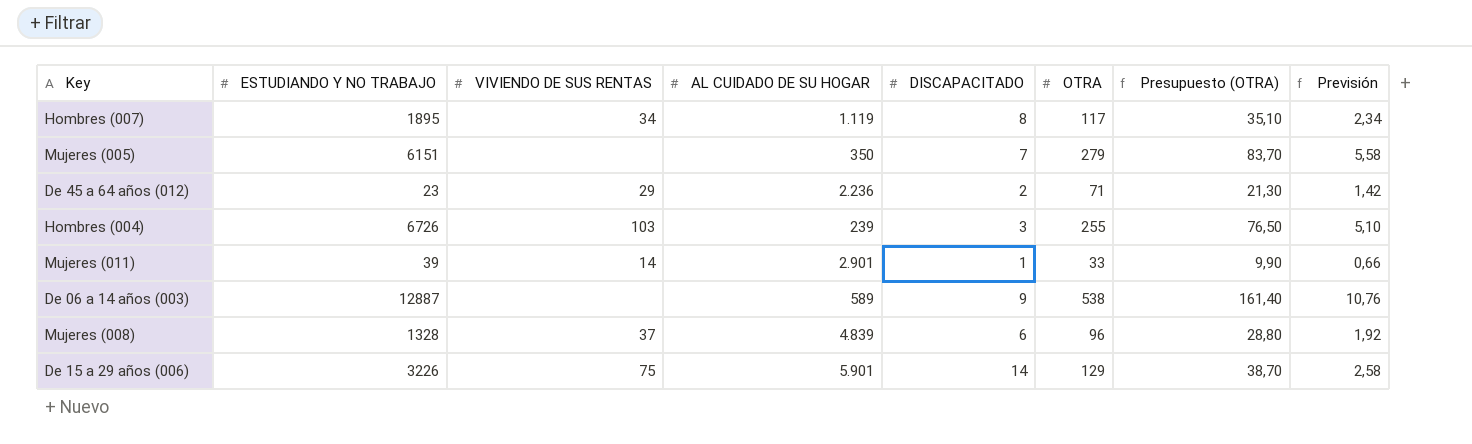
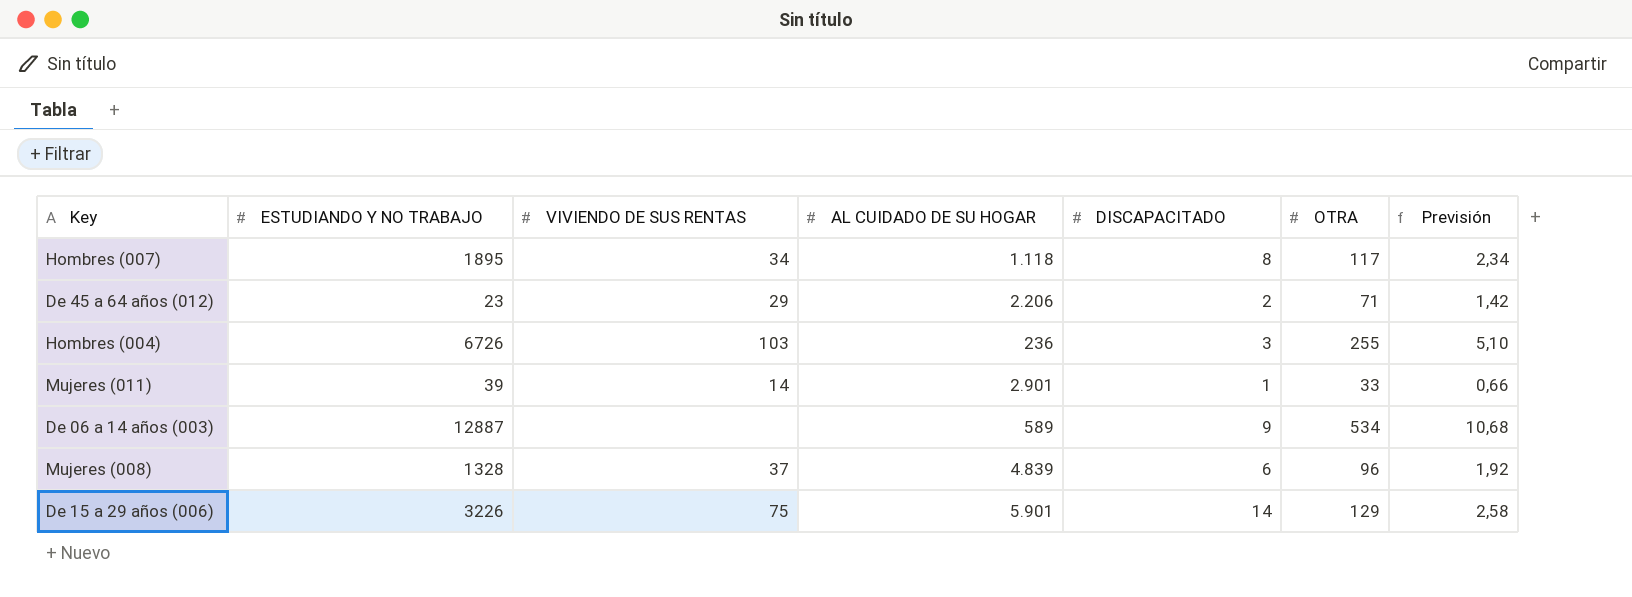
column Presupuesto (OTRA) | formula: [OTRA] * 0,3 -> none
row Mujeres (005): 6151 | none | 350 | 7 | 279 | 83,70 | 5,58 -> none
Hombres (007) | AL CUIDADO DE SU HOGAR: 1.119 -> 1.118
De 45 a 64 años (012) | AL CUIDADO DE SU HOGAR: 2.236 -> 2.206
Hombres (004) | AL CUIDADO DE SU HOGAR: 239 -> 236
De 06 a 14 años (003) | OTRA: 538 -> 534
De 06 a 14 años (003) | Previsión: 10,76 -> 10,68

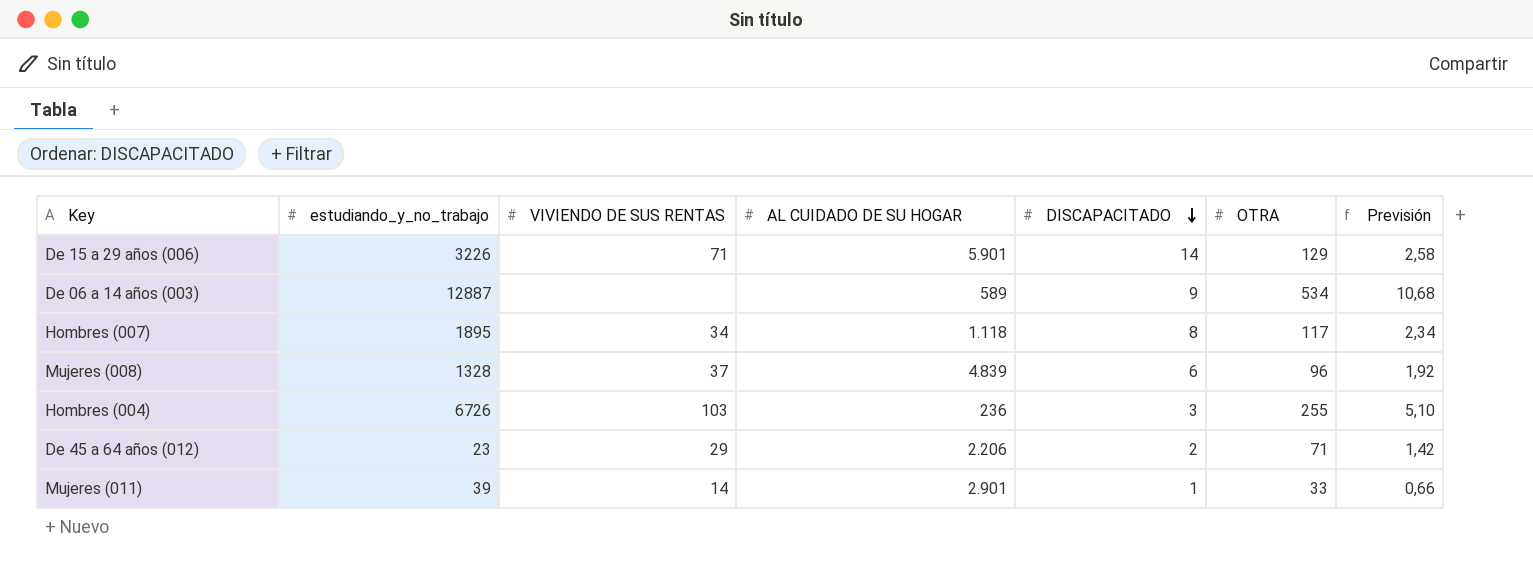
row order: none -> DISCAPACITADO descending
column name: ESTUDIANDO Y NO TRABAJO -> estudiando_y_no_trabajo
De 15 a 29 años (006) | VIVIENDO DE SUS RENTAS: 75 -> 71

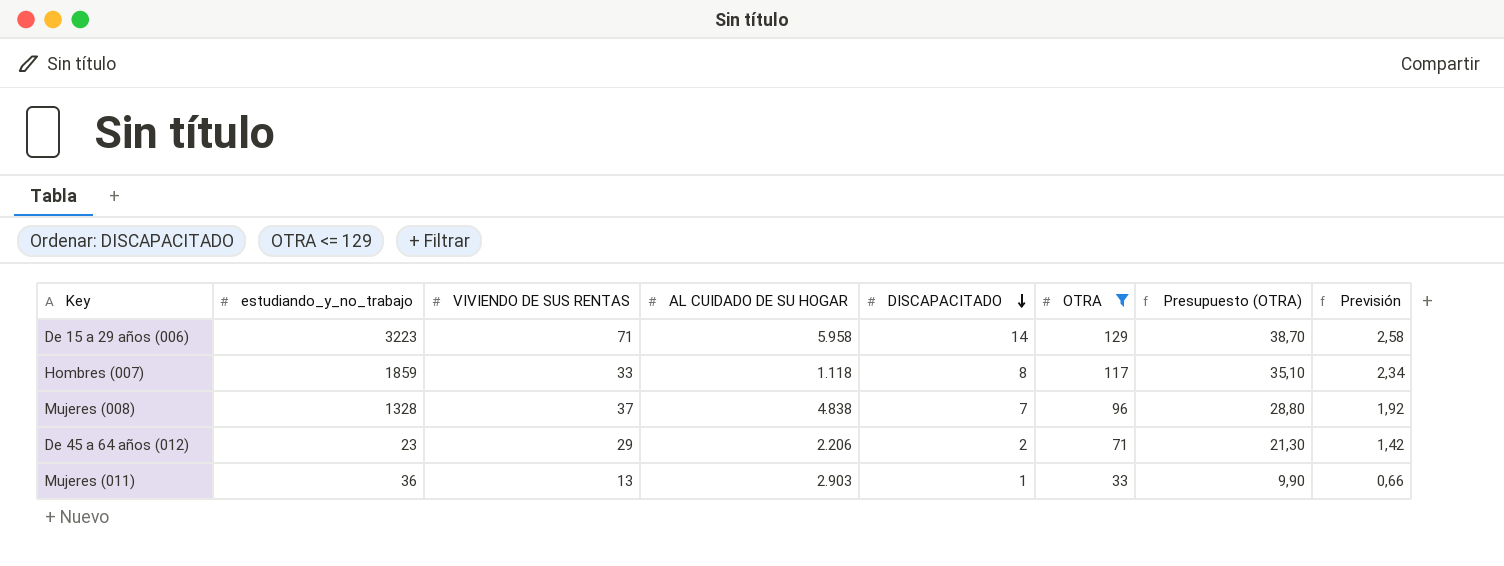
filter: none -> OTRA <= 129
column Presupuesto (OTRA) | formula: none -> [OTRA] * 0,3
De 15 a 29 años (006) | estudiando_y_no_trabajo: 3226 -> 3223
De 15 a 29 años (006) | AL CUIDADO DE SU HOGAR: 5.901 -> 5.958
Hombres (007) | estudiando_y_no_trabajo: 1895 -> 1859
Hombres (007) | VIVIENDO DE SUS RENTAS: 34 -> 33
Mujeres (008) | AL CUIDADO DE SU HOGAR: 4.839 -> 4.838
Mujeres (008) | DISCAPACITADO: 6 -> 7
Mujeres (011) | estudiando_y_no_trabajo: 39 -> 36
Mujeres (011) | VIVIENDO DE SUS RENTAS: 14 -> 13
Mujeres (011) | AL CUIDADO DE SU HOGAR: 2.901 -> 2.903

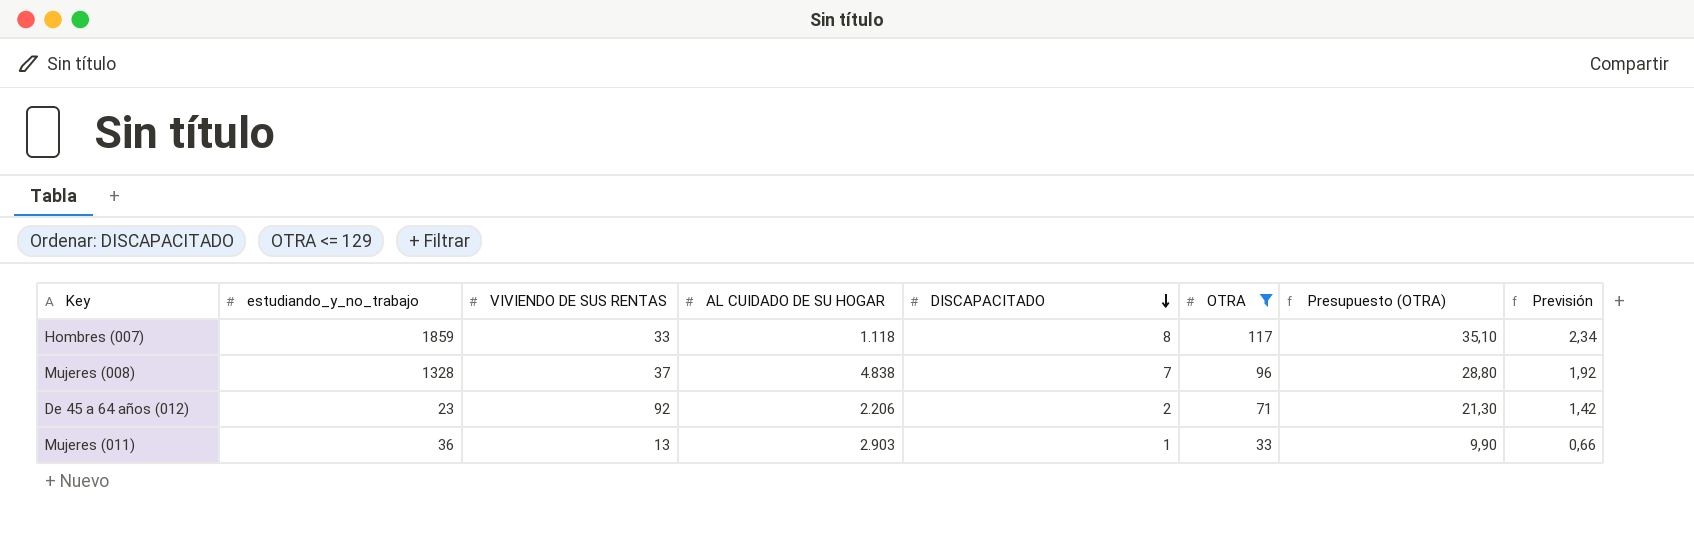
row De 15 a 29 años (006): 3223 | 71 | 5.958 | 14 | 129 | 38,70 | 2,58 -> none
De 45 a 64 años (012) | VIVIENDO DE SUS RENTAS: 29 -> 92

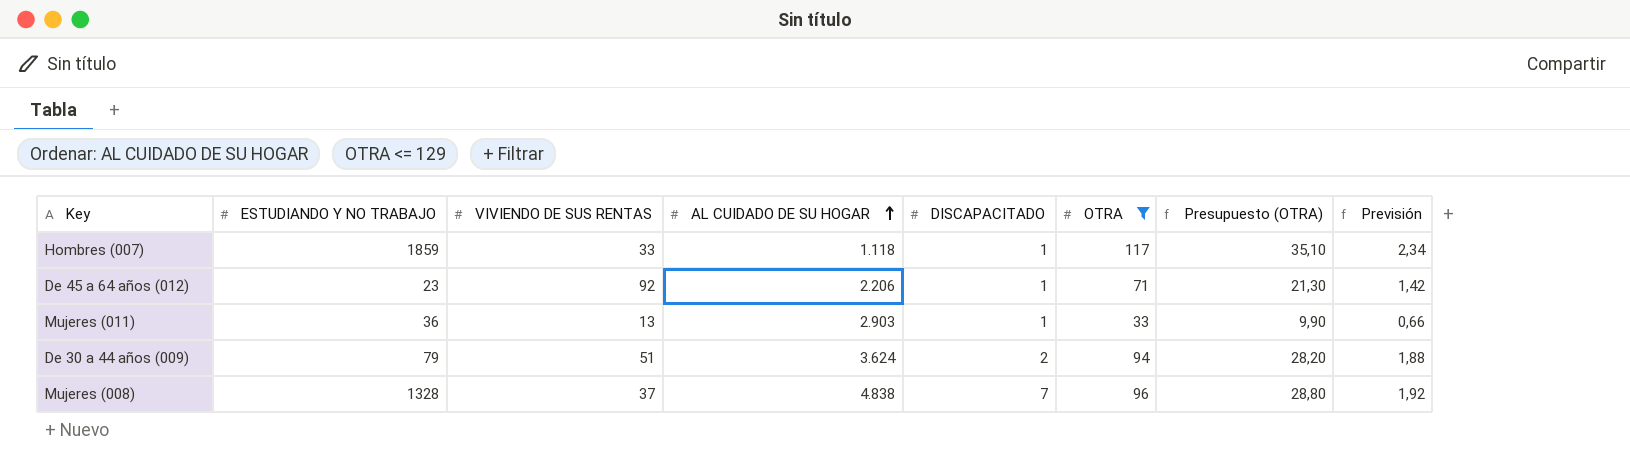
row order: DISCAPACITADO descending -> AL CUIDADO DE SU HOGAR ascending
column name: estudiando_y_no_trabajo -> ESTUDIANDO Y NO TRABAJO
Hombres (007) | DISCAPACITADO: 8 -> 1
De 45 a 64 años (012) | DISCAPACITADO: 2 -> 1
row De 30 a 44 años (009): none -> 79 | 51 | 3.624 | 2 | 94 | 28,20 | 1,88

